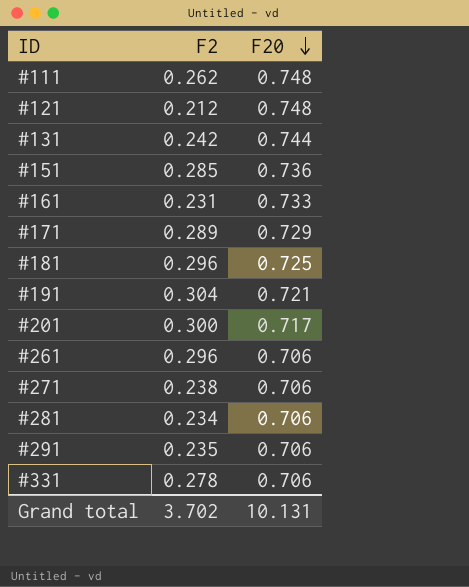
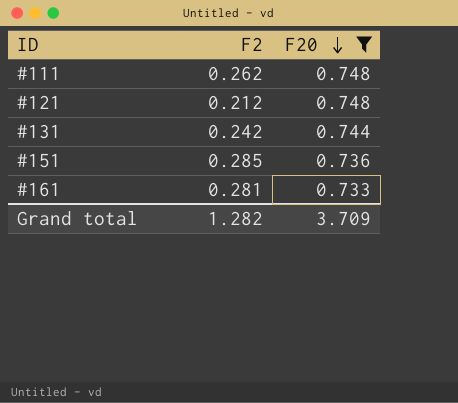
filter: none -> F20 >= 0.733
#161 | F2: 0.231 -> 0.281
Grand total | F2: 3.702 -> 1.282
Grand total | F20: 10.131 -> 3.709

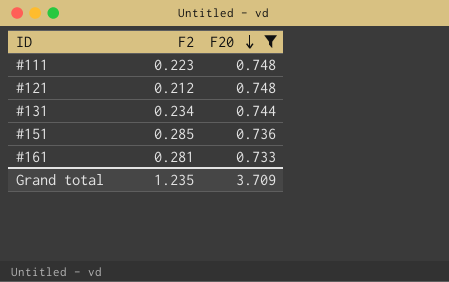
#111 | F2: 0.262 -> 0.223
#131 | F2: 0.242 -> 0.234
Grand total | F2: 1.282 -> 1.235

